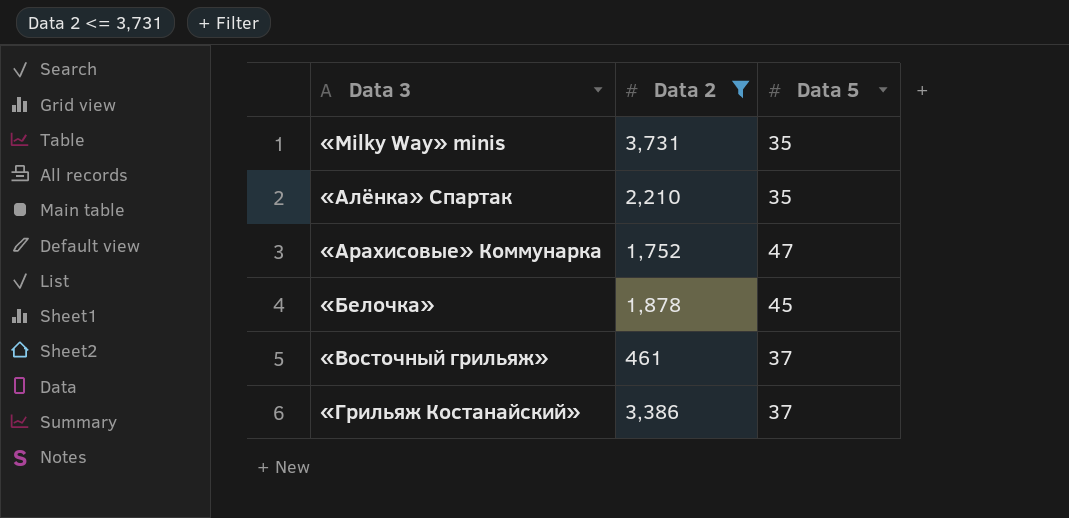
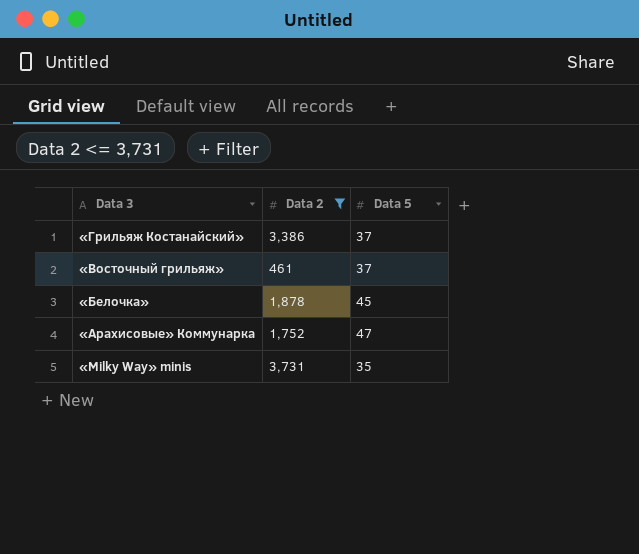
row order: Data 3 ascending -> Data 3 descending
row «Алёнка» Спартак: 2,210 | 35 -> none

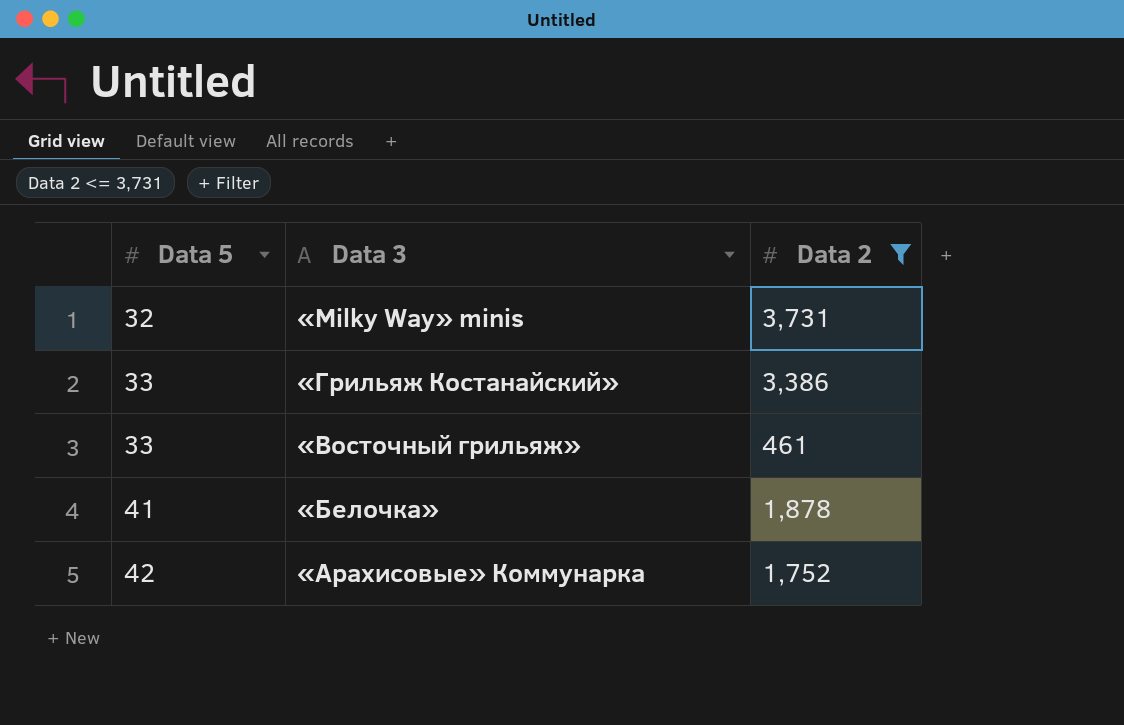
row order: Data 3 descending -> Data 5 ascending
column Data 5 | position: 3 -> 1
«Milky Way» minis | Data 5: 35 -> 32
«Грильяж Костанайский» | Data 5: 37 -> 33
«Восточный грильяж» | Data 5: 37 -> 33
«Белочка» | Data 5: 45 -> 41
«Арахисовые» Коммунарка | Data 5: 47 -> 42

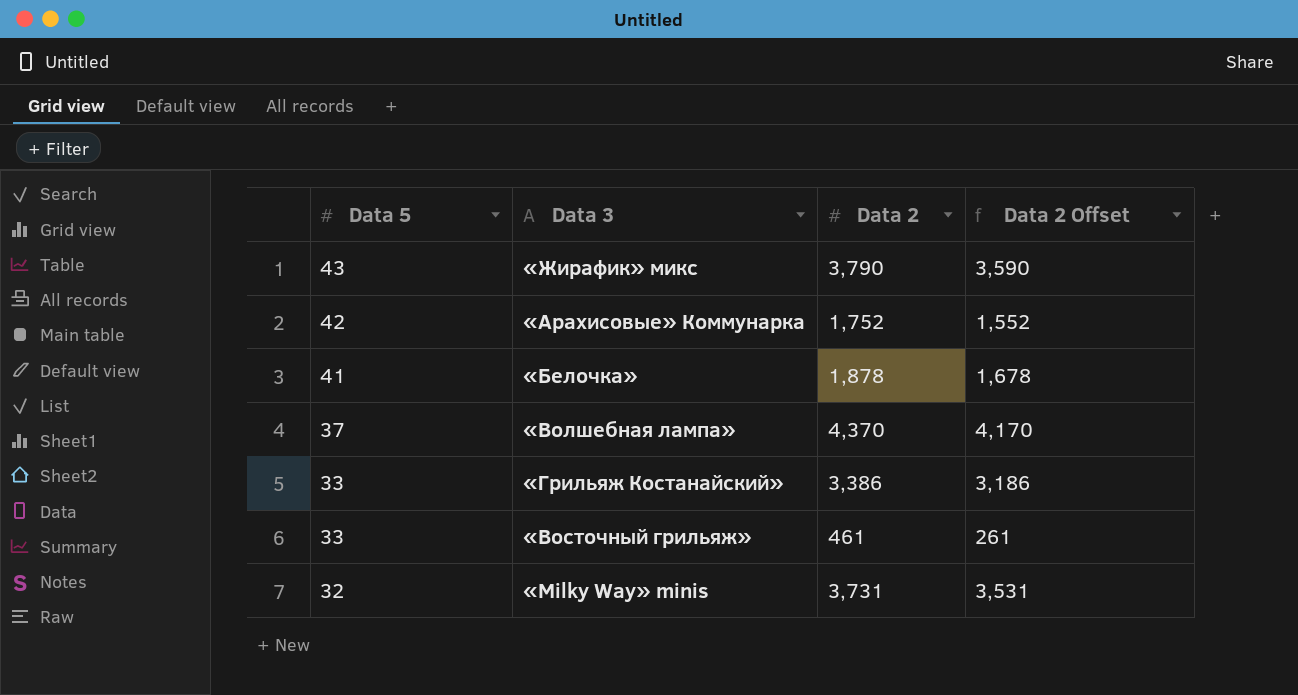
filter: Data 2 <= 3,731 -> none
row order: Data 5 ascending -> Data 5 descending
column Data 2 Offset | formula: none -> [Data 2] - 200

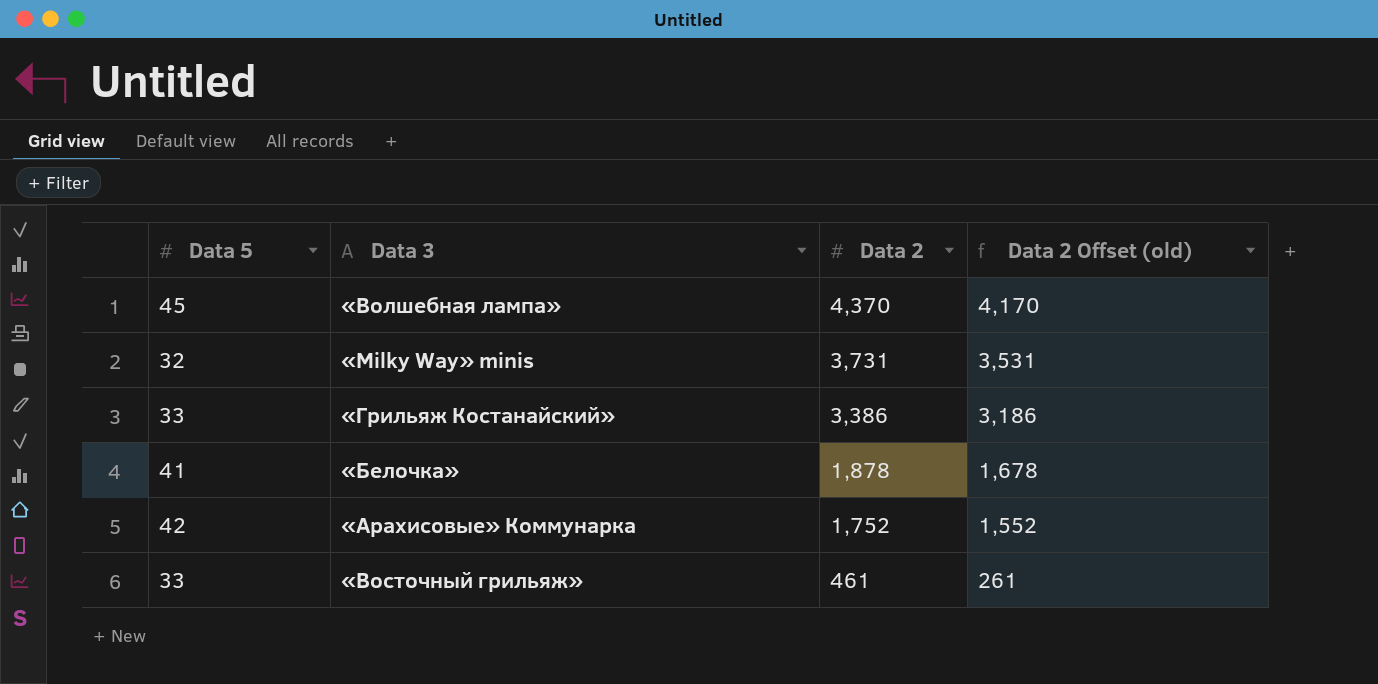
row order: Data 5 descending -> Data 2 descending
column name: Data 2 Offset -> Data 2 Offset (old)
row «Жирафик» микс: 43 | 3,790 | 3,590 -> none
«Волшебная лампа» | Data 5: 37 -> 45

